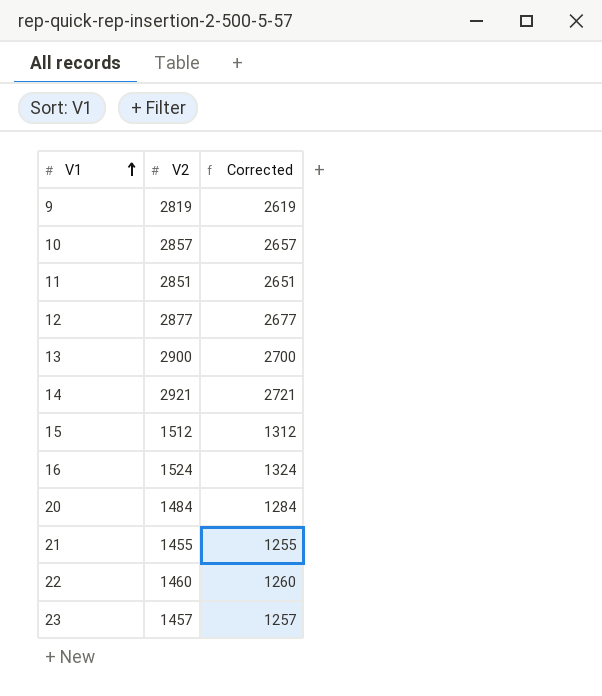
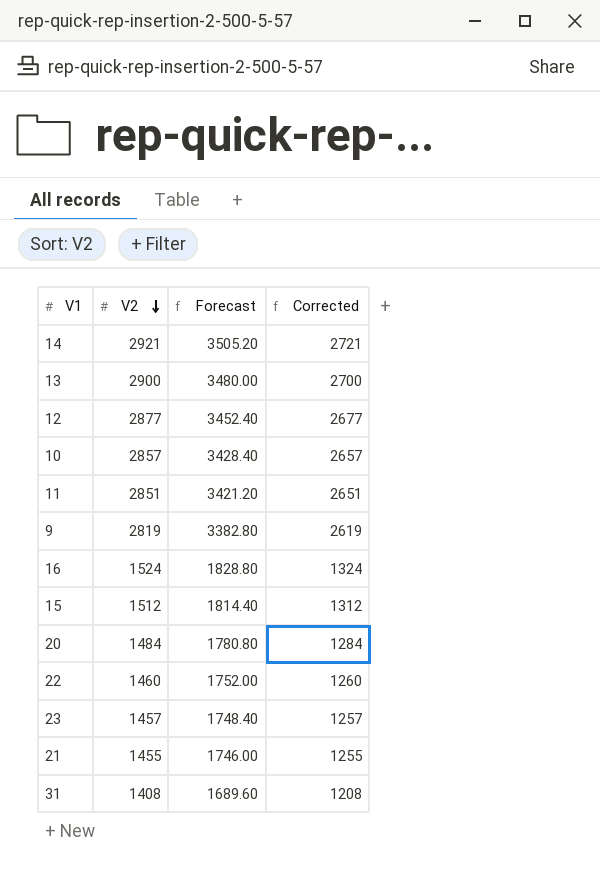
row order: V1 ascending -> V2 descending
column Forecast | formula: none -> [V2] * 1.2
row 31: none -> 1408 | 1689.60 | 1208

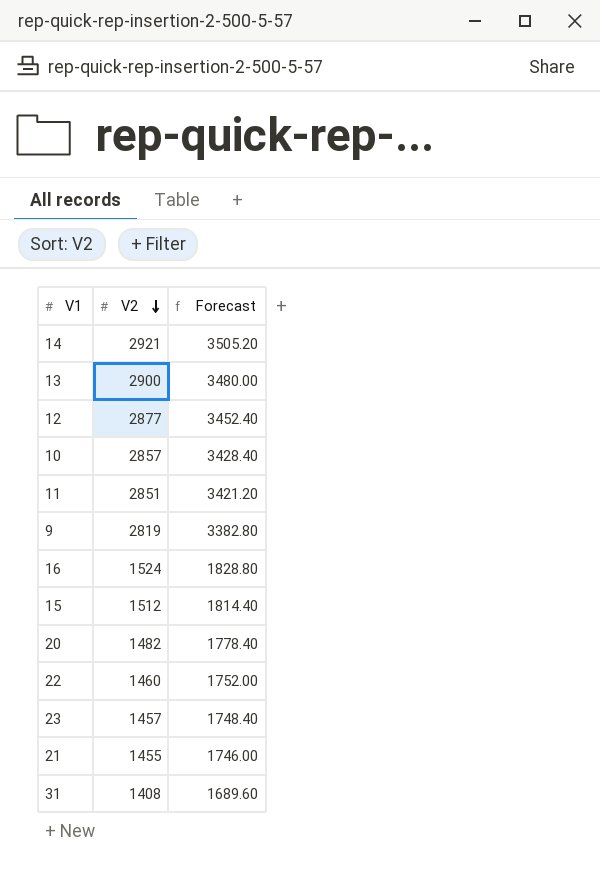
column Corrected | formula: [V2] - 200 -> none
20 | V2: 1484 -> 1482
20 | Forecast: 1780.80 -> 1778.40

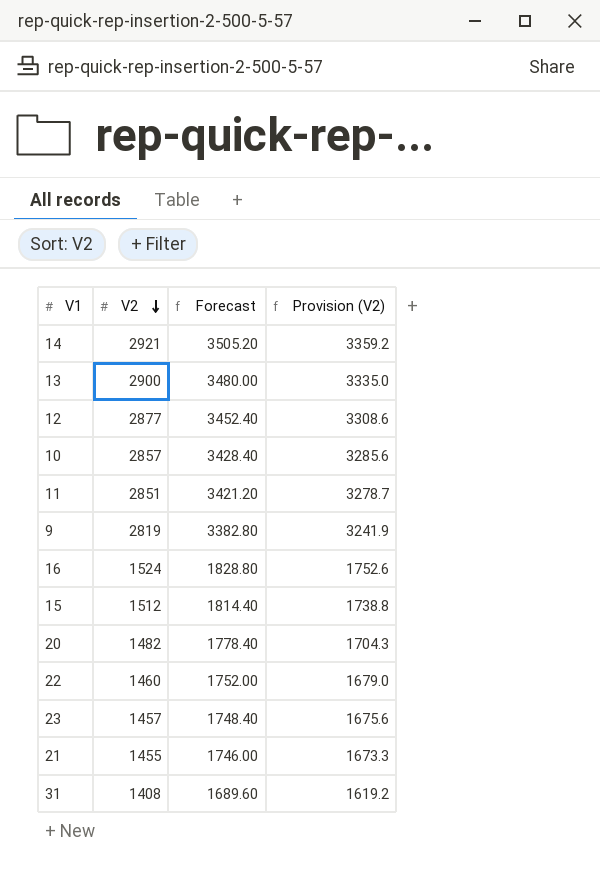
column Provision (V2) | formula: none -> [V2] * 1.15

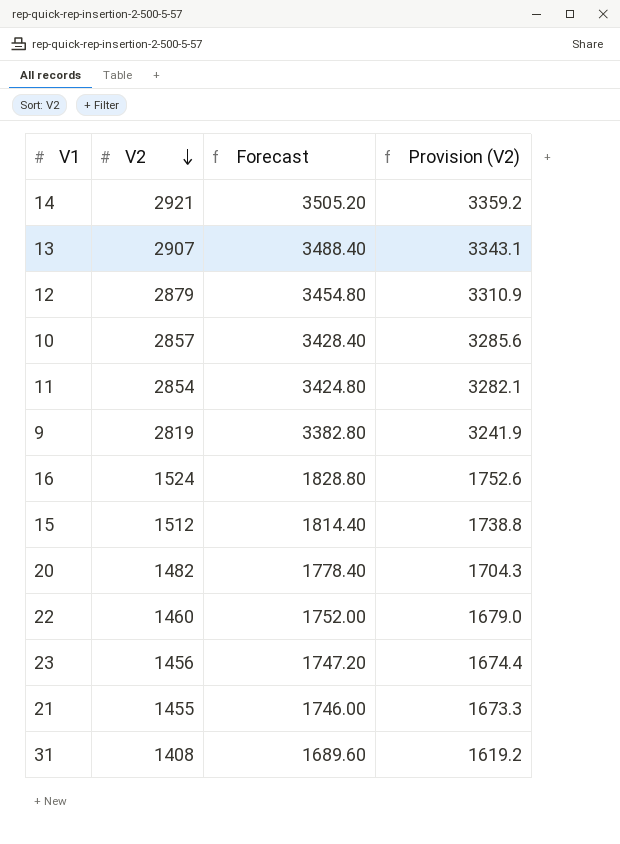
13 | V2: 2900 -> 2907
13 | Forecast: 3480.00 -> 3488.40
13 | Provision (V2): 3335.0 -> 3343.1
12 | V2: 2877 -> 2879
12 | Forecast: 3452.40 -> 3454.80
12 | Provision (V2): 3308.6 -> 3310.9
11 | V2: 2851 -> 2854
11 | Forecast: 3421.20 -> 3424.80
11 | Provision (V2): 3278.7 -> 3282.1
23 | V2: 1457 -> 1456
23 | Forecast: 1748.40 -> 1747.20
23 | Provision (V2): 1675.6 -> 1674.4

